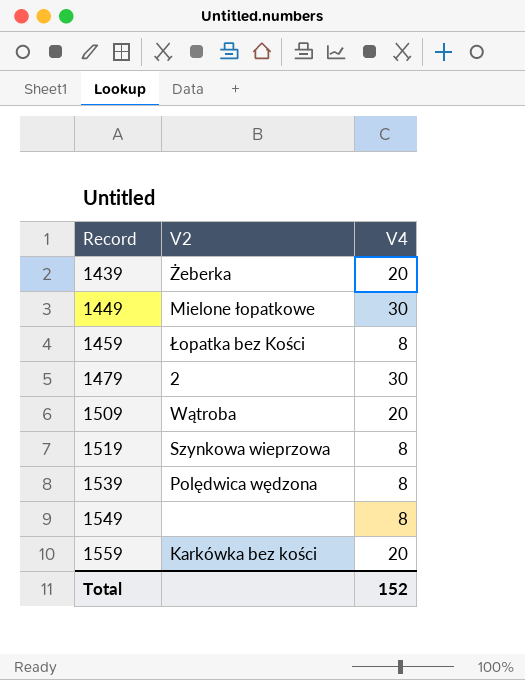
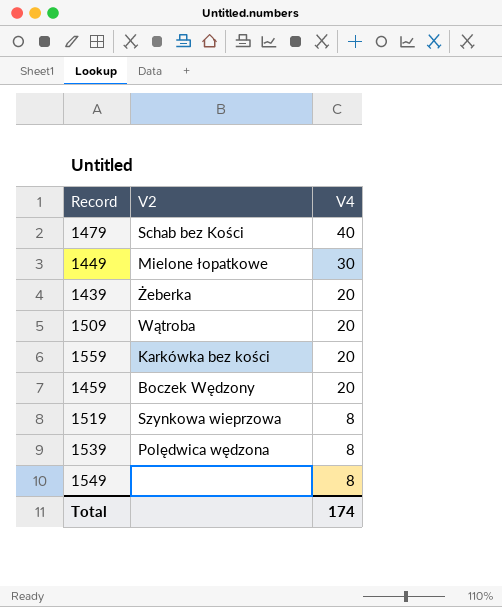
row order: Record ascending -> V4 descending
1479 | V2: 2 -> Schab bez Kości
1479 | V4: 30 -> 40
1459 | V2: Łopatka bez Kości -> Boczek Wędzony
1459 | V4: 8 -> 20
Total | V4: 152 -> 174

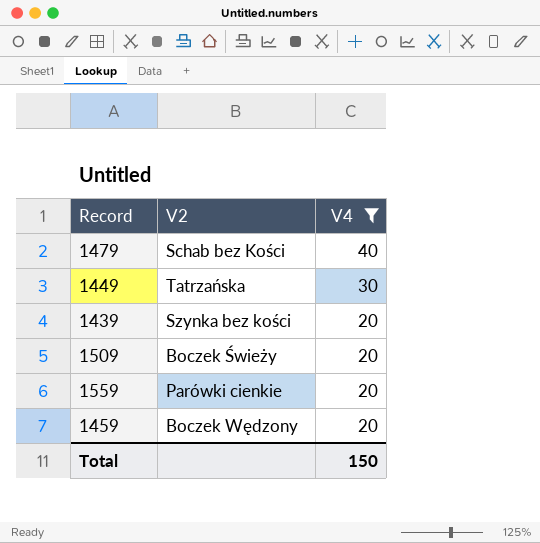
filter: none -> V4 != 8
1449 | V2: Mielone łopatkowe -> Tatrzańska
1439 | V2: Żeberka -> Szynka bez kości
1509 | V2: Wątroba -> Boczek Świeży
1559 | V2: Karkówka bez kości -> Parówki cienkie
Total | V4: 174 -> 150

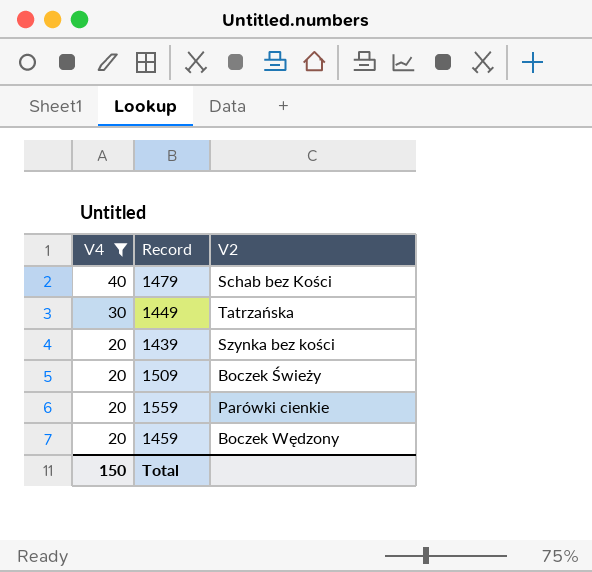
column V4 | position: 3 -> 1

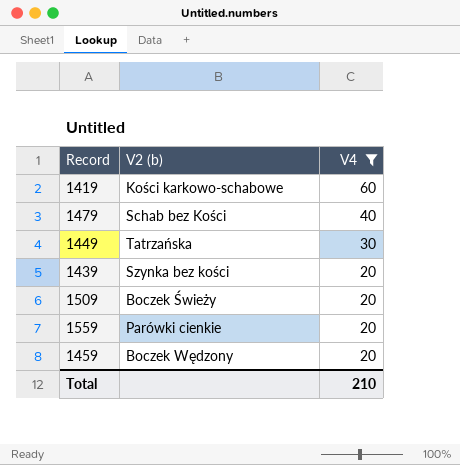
column name: V2 -> V2 (b)
column V4 | position: 1 -> 3
row 1419: none -> Kości karkowo-schabowe | 60
Total | V4: 150 -> 210

